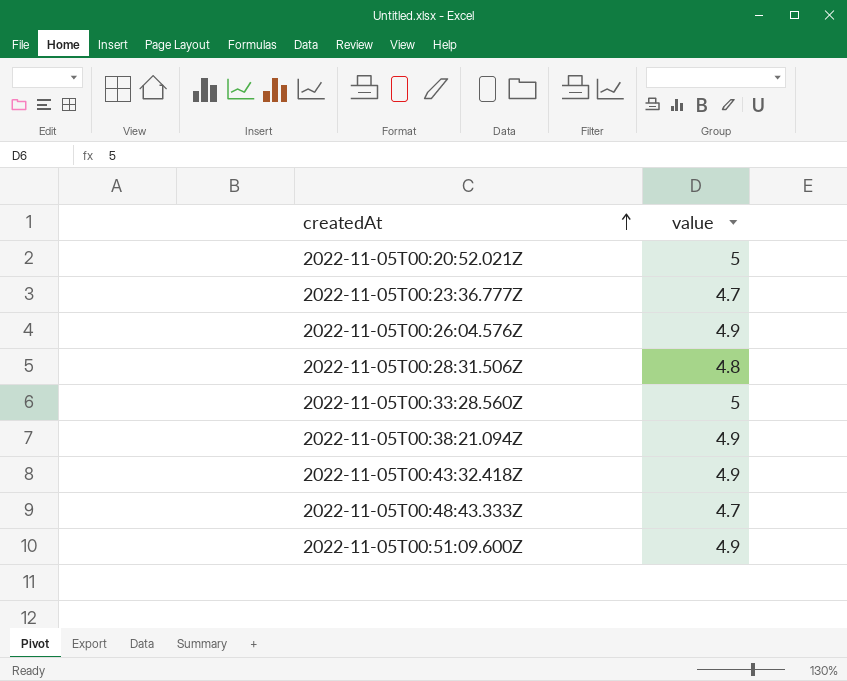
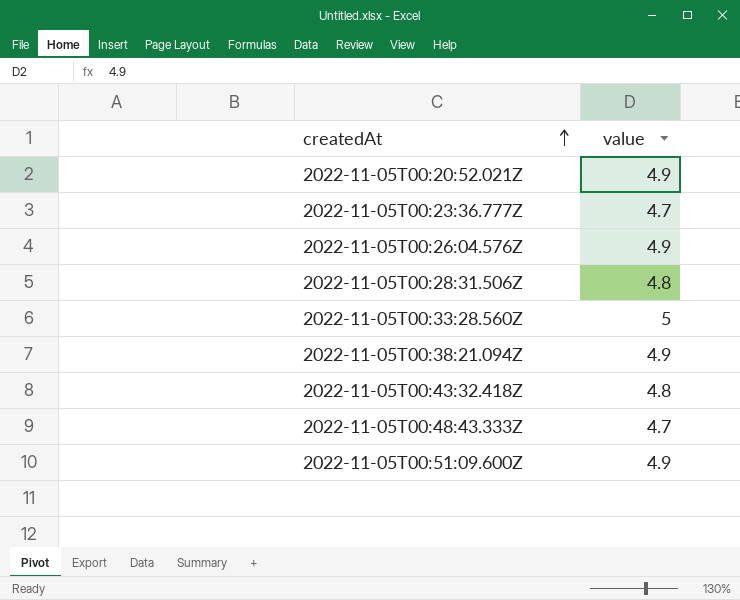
2022-11-05T00:20:52.021Z | value: 5 -> 4.9
2022-11-05T00:43:32.418Z | value: 4.9 -> 4.8

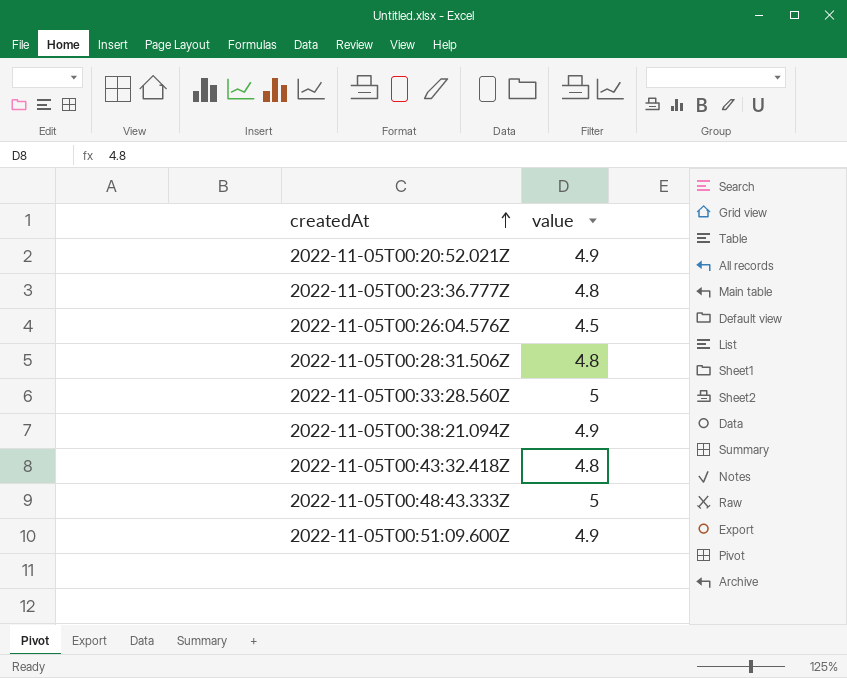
2022-11-05T00:23:36.777Z | value: 4.7 -> 4.8
2022-11-05T00:26:04.576Z | value: 4.9 -> 4.5
2022-11-05T00:48:43.333Z | value: 4.7 -> 5

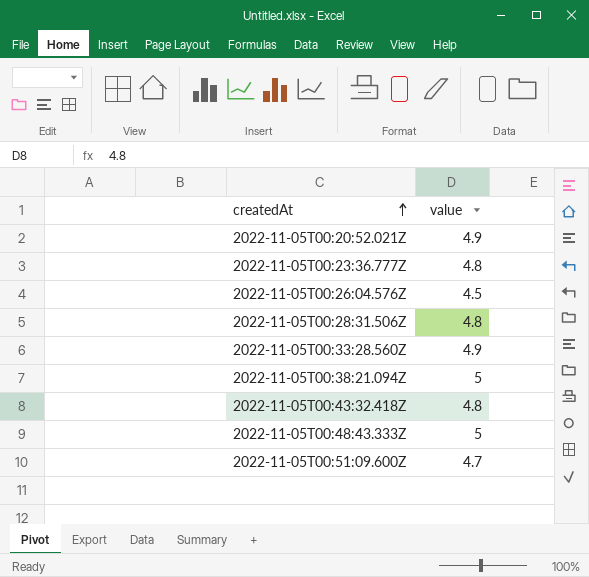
2022-11-05T00:33:28.560Z | value: 5 -> 4.9
2022-11-05T00:38:21.094Z | value: 4.9 -> 5
2022-11-05T00:51:09.600Z | value: 4.9 -> 4.7

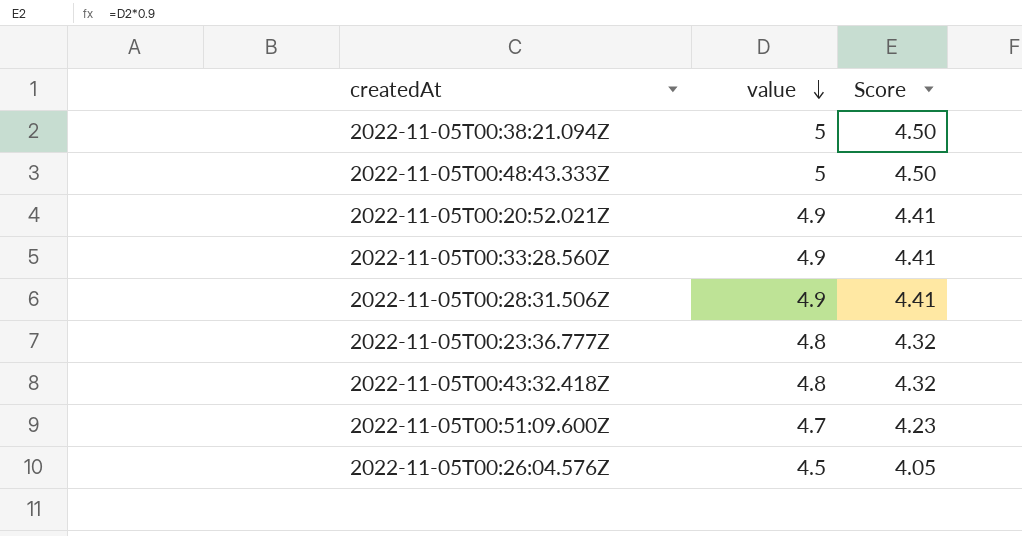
row order: createdAt ascending -> value descending
column Score | formula: none -> [value] * 0.9
2022-11-05T00:28:31.506Z | value: 4.8 -> 4.9

